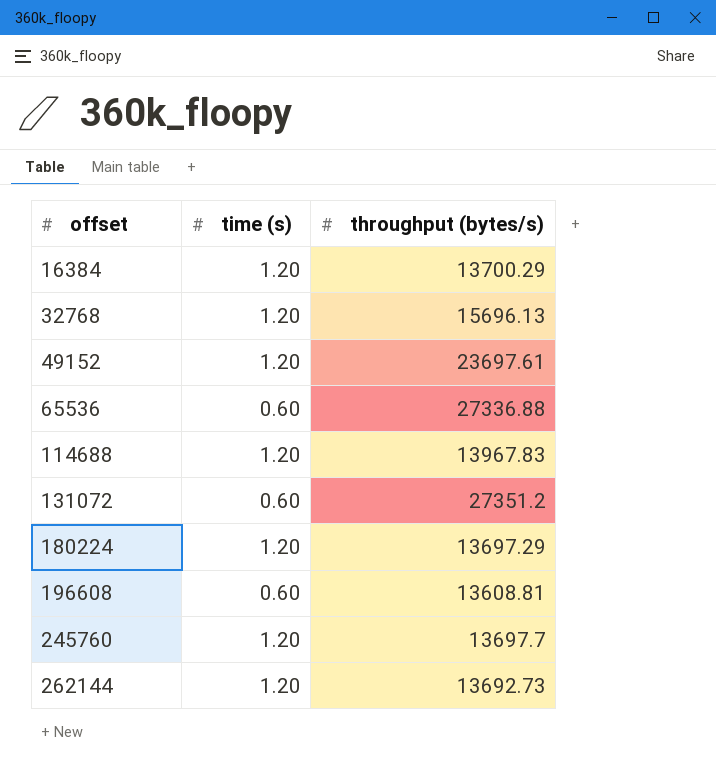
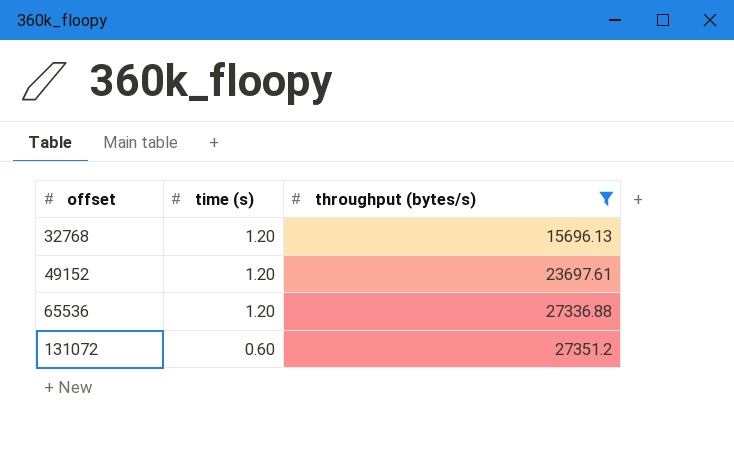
filter: none -> throughput (bytes/s) >= 15696.13
65536 | time (s): 0.60 -> 1.20

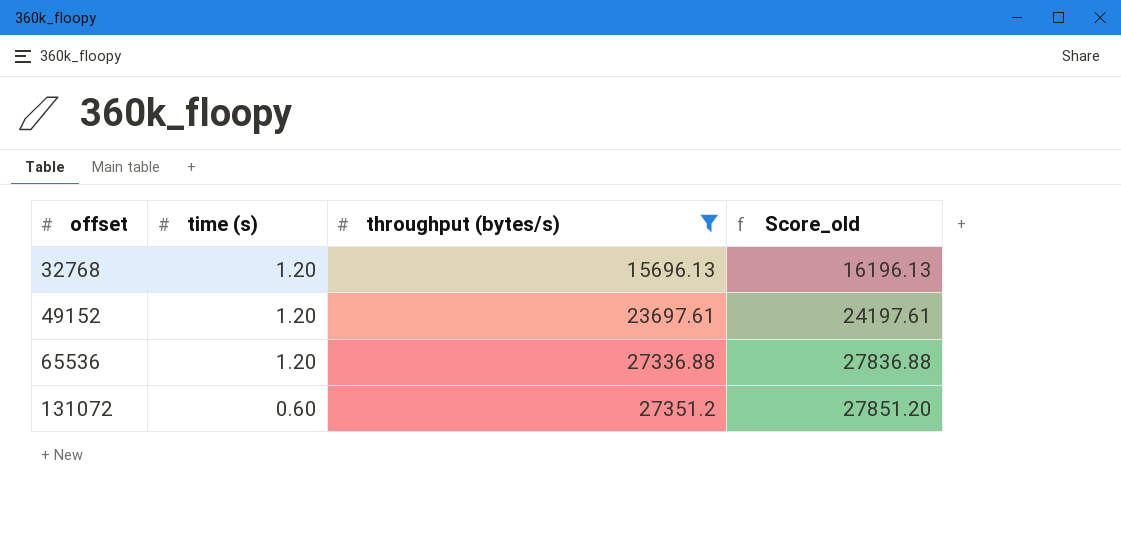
column Score_old | formula: none -> [throughput (bytes/s)] + 500

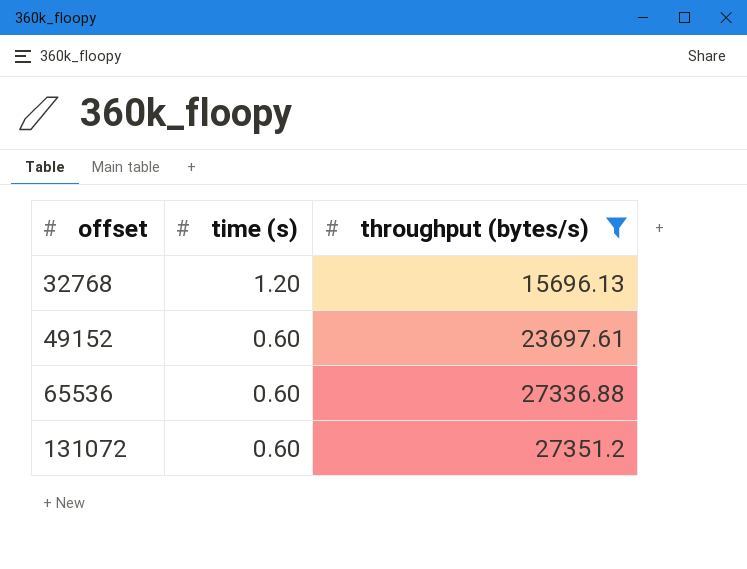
column Score_old | formula: [throughput (bytes/s)] + 500 -> none
49152 | time (s): 1.20 -> 0.60
65536 | time (s): 1.20 -> 0.60

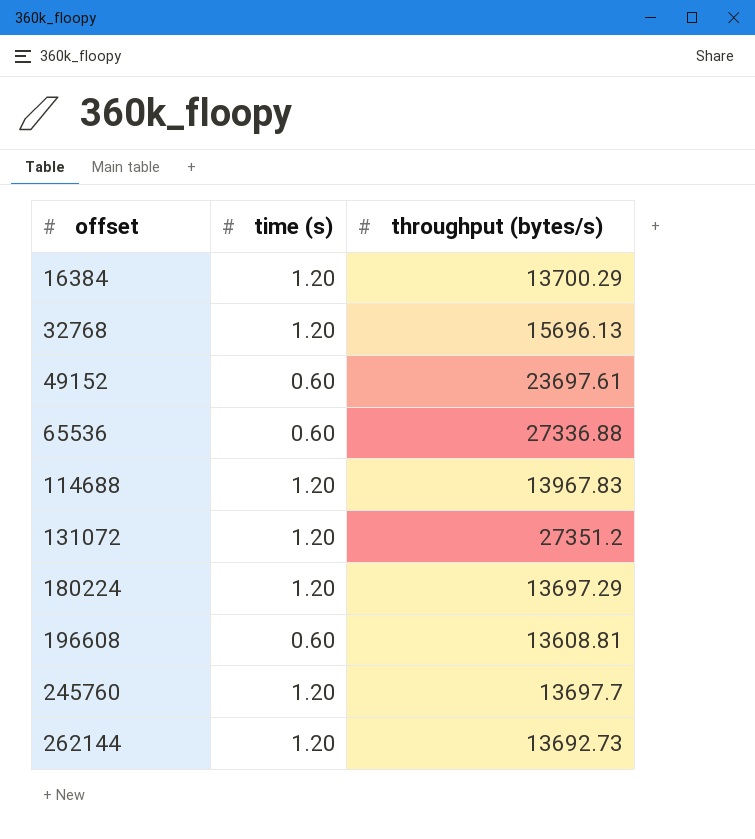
filter: throughput (bytes/s) >= 15696.13 -> none
131072 | time (s): 0.60 -> 1.20

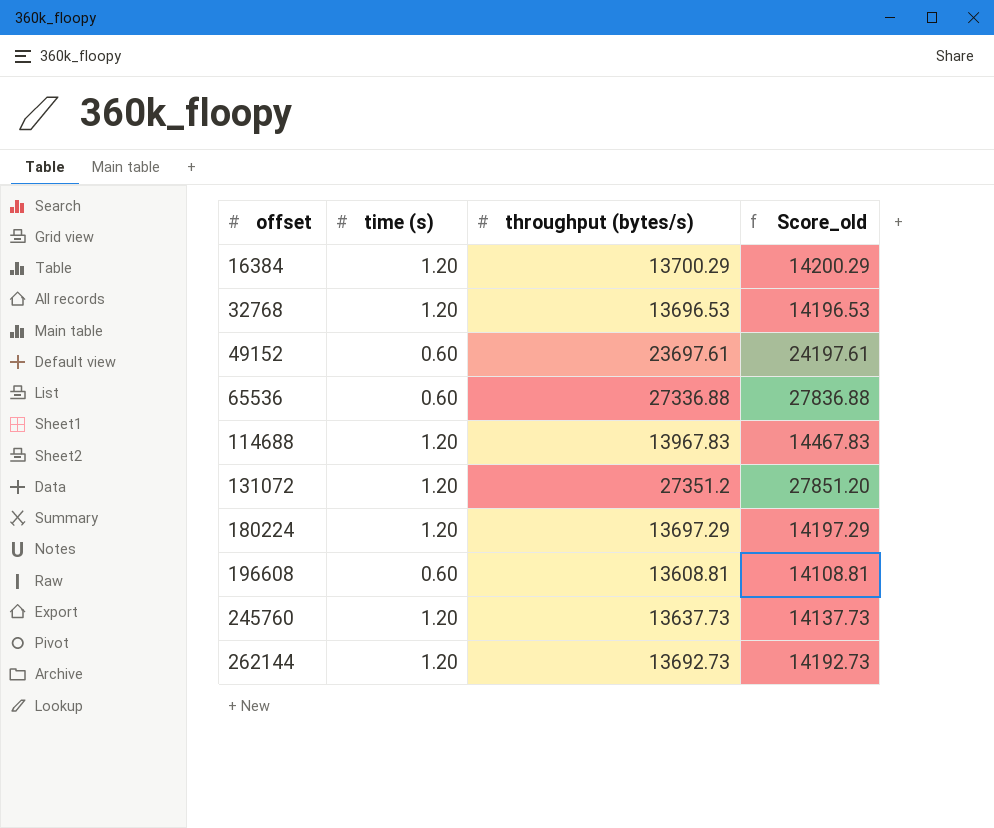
column Score_old | formula: none -> [throughput (bytes/s)] + 500
32768 | throughput (bytes/s): 15696.13 -> 13696.53
245760 | throughput (bytes/s): 13697.7 -> 13637.73

